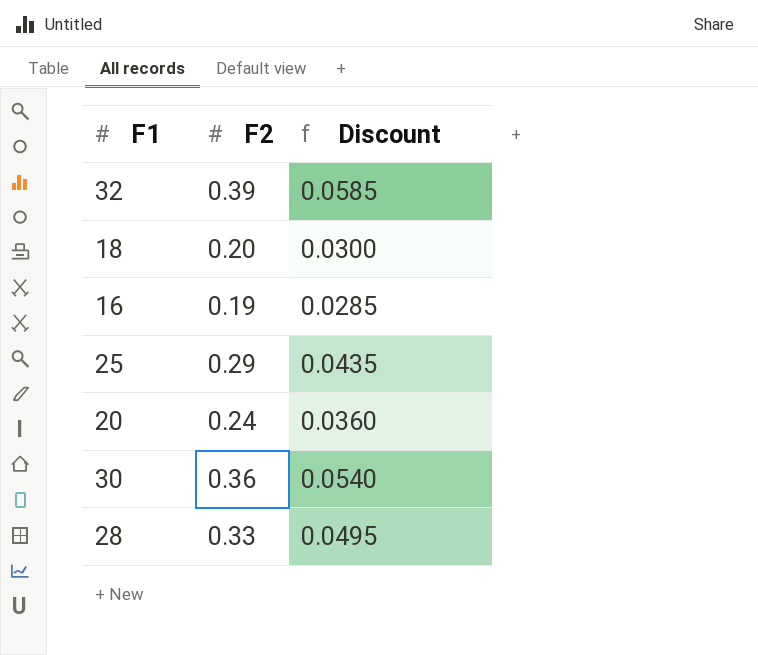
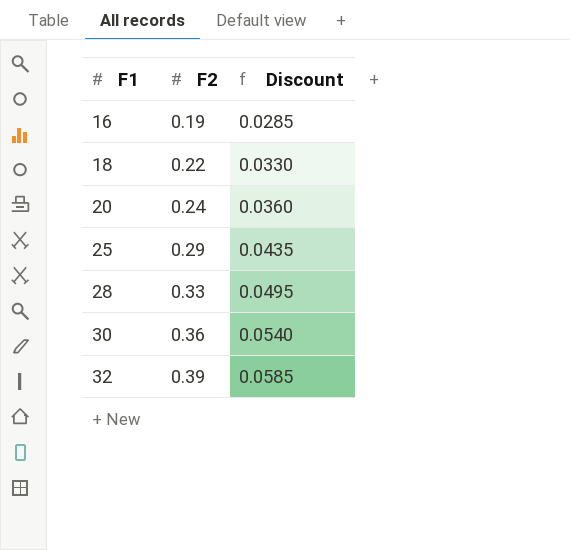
row order: none -> F1 ascending
18 | F2: 0.20 -> 0.22
18 | Discount: 0.0300 -> 0.0330

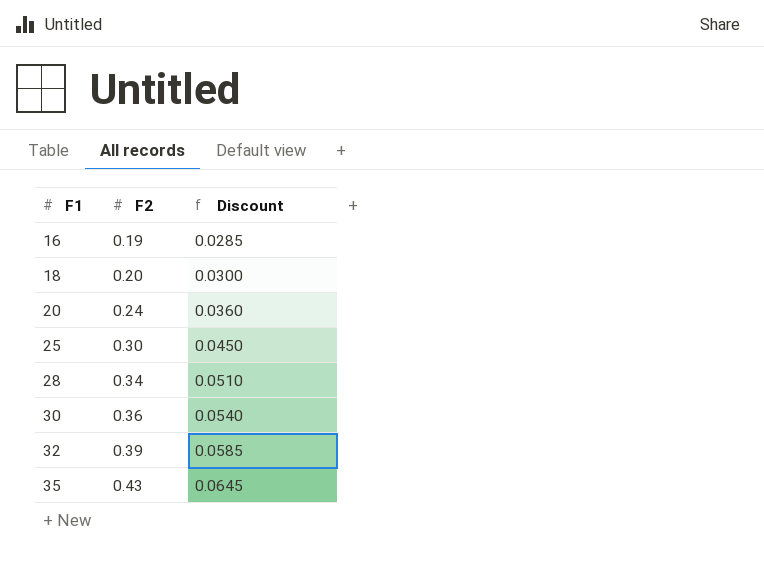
18 | F2: 0.22 -> 0.20
18 | Discount: 0.0330 -> 0.0300
25 | F2: 0.29 -> 0.30
25 | Discount: 0.0435 -> 0.0450
28 | F2: 0.33 -> 0.34
28 | Discount: 0.0495 -> 0.0510
row 35: none -> 0.43 | 0.0645

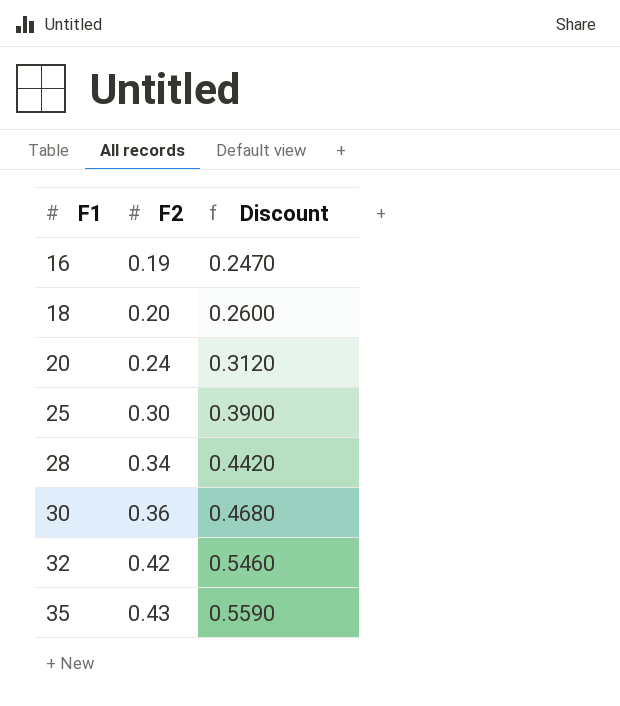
column Discount | formula: [F2] * 0.15 -> [F2] * 1.3
32 | F2: 0.39 -> 0.42

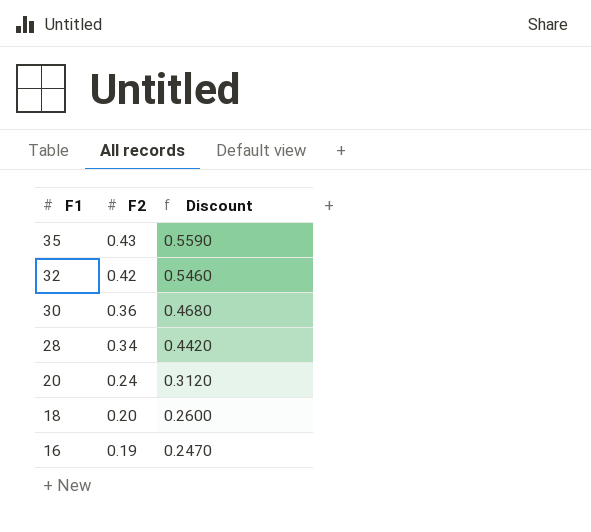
row order: F1 ascending -> F1 descending
row 25: 0.30 | 0.3900 -> none

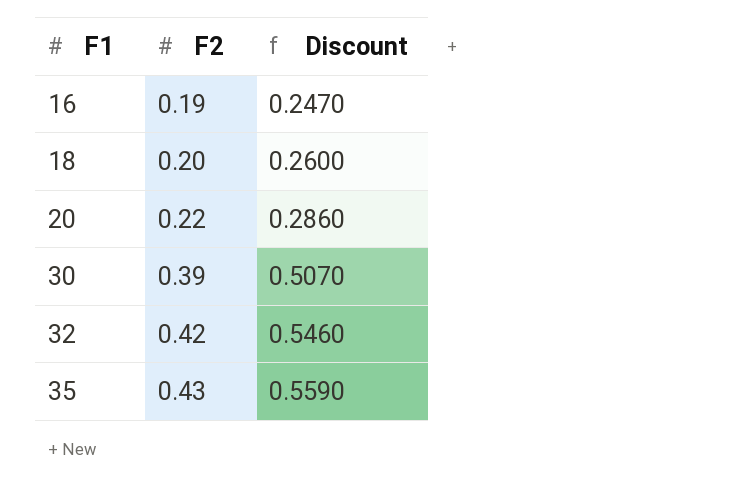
row order: F1 descending -> F1 ascending
row 28: 0.34 | 0.4420 -> none
20 | F2: 0.24 -> 0.22
20 | Discount: 0.3120 -> 0.2860
30 | F2: 0.36 -> 0.39
30 | Discount: 0.4680 -> 0.5070

